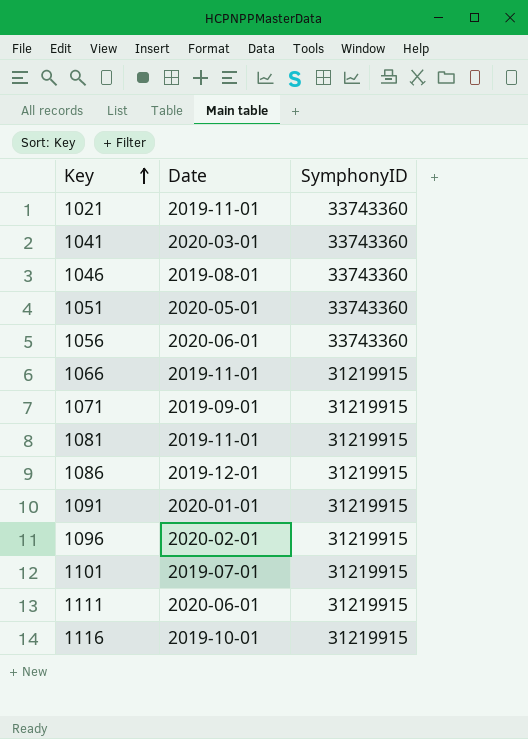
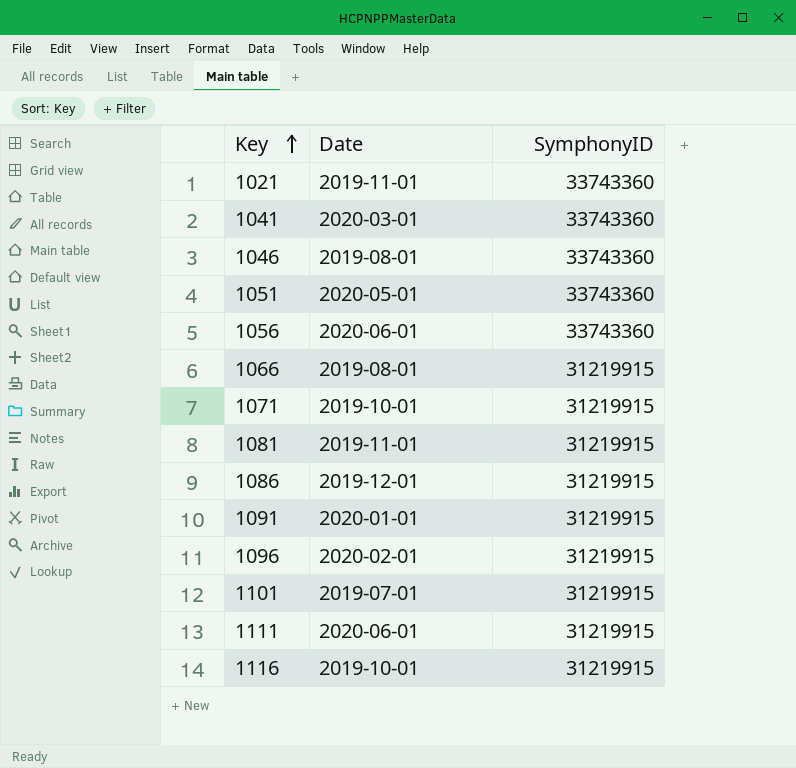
1066 | Date: 2019-11-01 -> 2019-08-01
1071 | Date: 2019-09-01 -> 2019-10-01

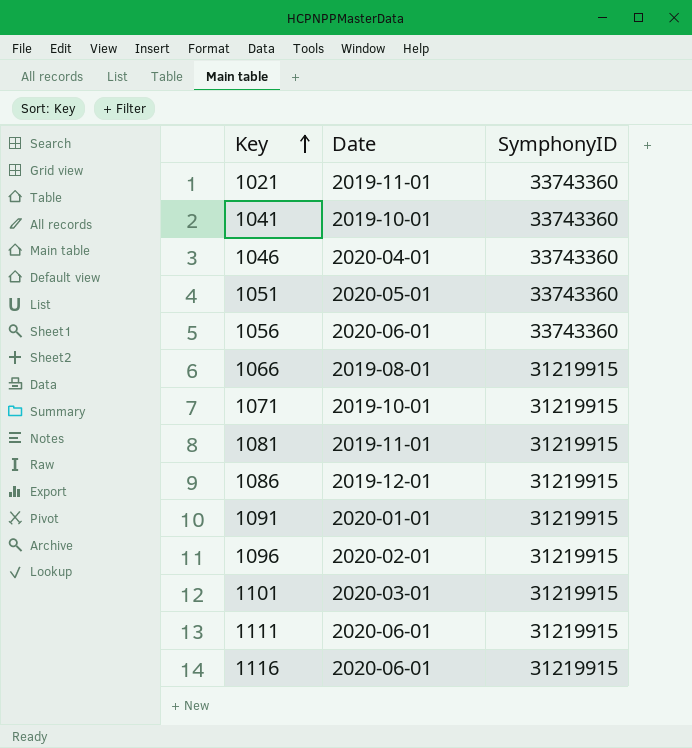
1041 | Date: 2020-03-01 -> 2019-10-01
1046 | Date: 2019-08-01 -> 2020-04-01
1101 | Date: 2019-07-01 -> 2020-03-01
1116 | Date: 2019-10-01 -> 2020-06-01

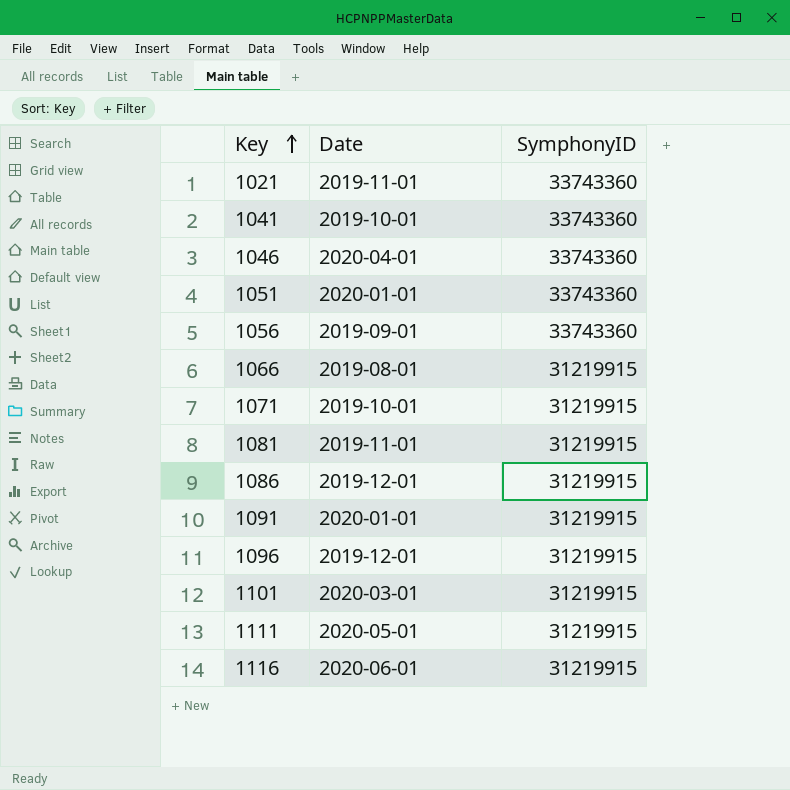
1051 | Date: 2020-05-01 -> 2020-01-01
1056 | Date: 2020-06-01 -> 2019-09-01
1096 | Date: 2020-02-01 -> 2019-12-01
1111 | Date: 2020-06-01 -> 2020-05-01

